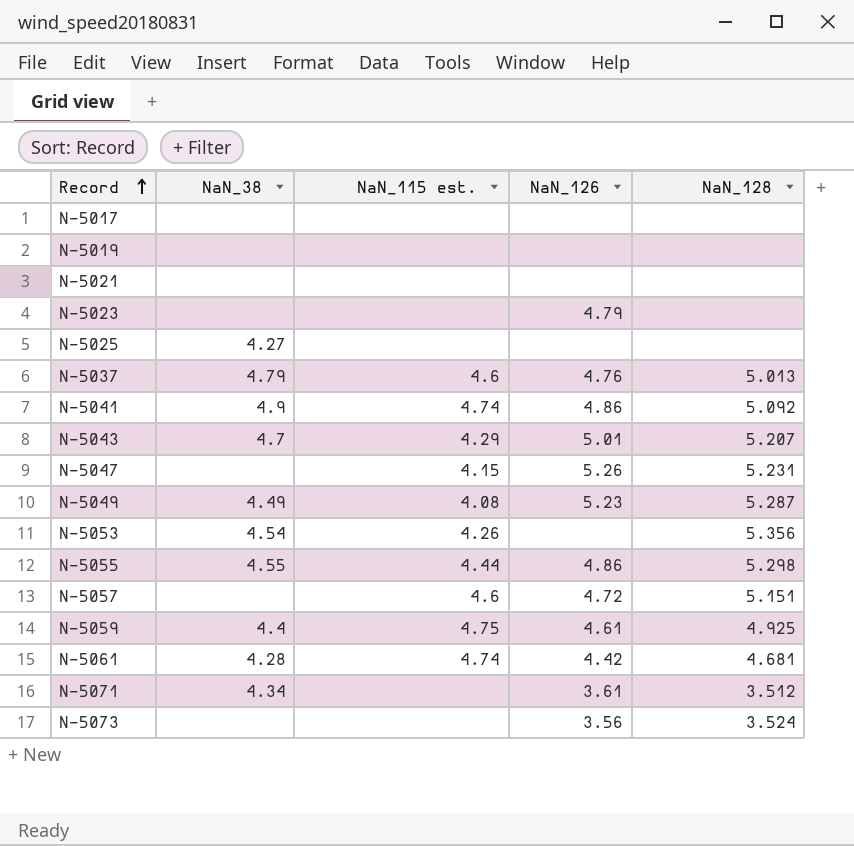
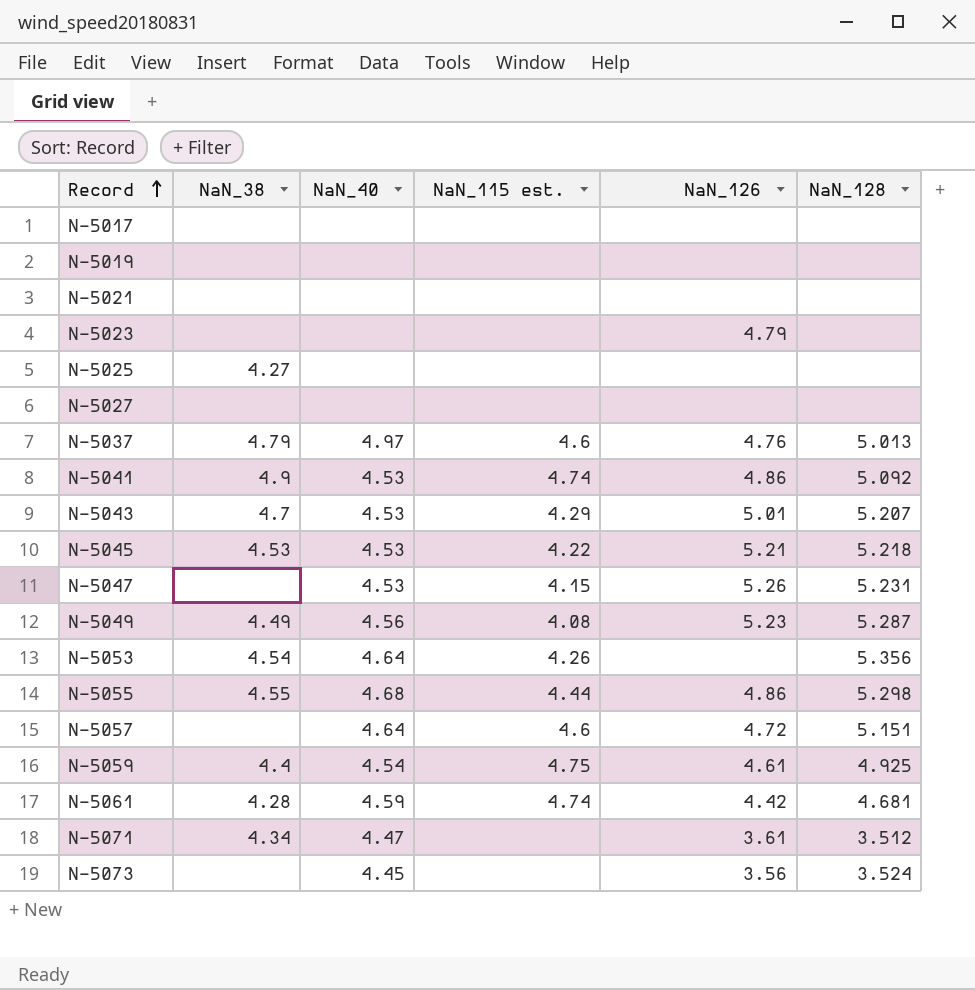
column NaN_40 | position: none -> 3
row N-5027: none -> none | none | none | none | none
row N-5045: none -> 4.53 | 4.53 | 4.22 | 5.21 | 5.218

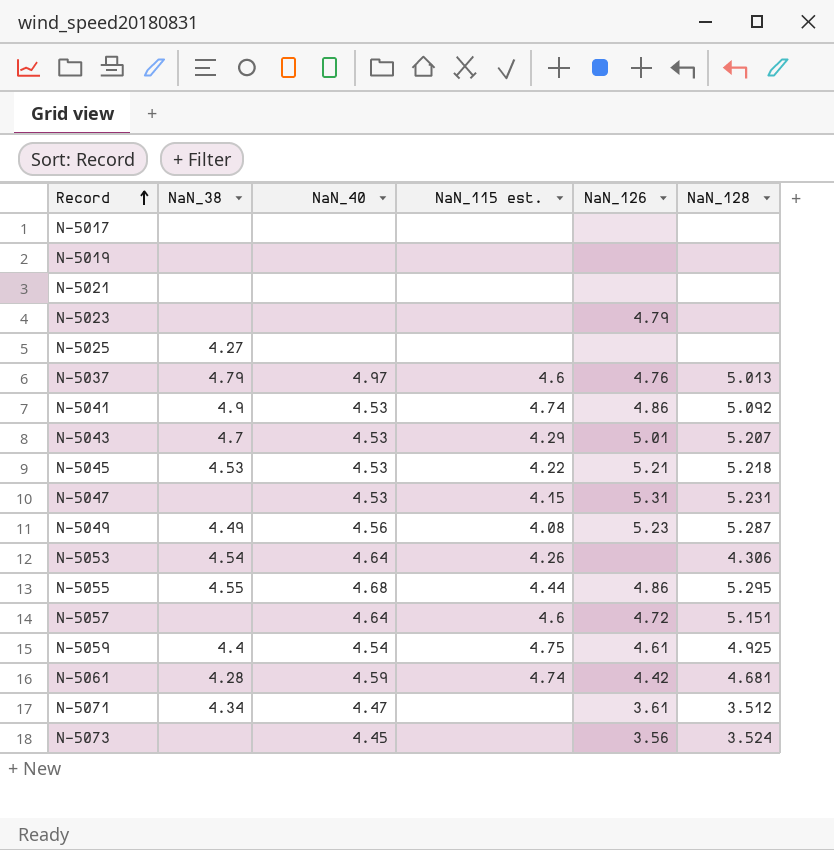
row N-5027: none | none | none | none | none -> none
N-5047 | NaN_126: 5.26 -> 5.31
N-5053 | NaN_128: 5.356 -> 4.306
N-5055 | NaN_128: 5.298 -> 5.295

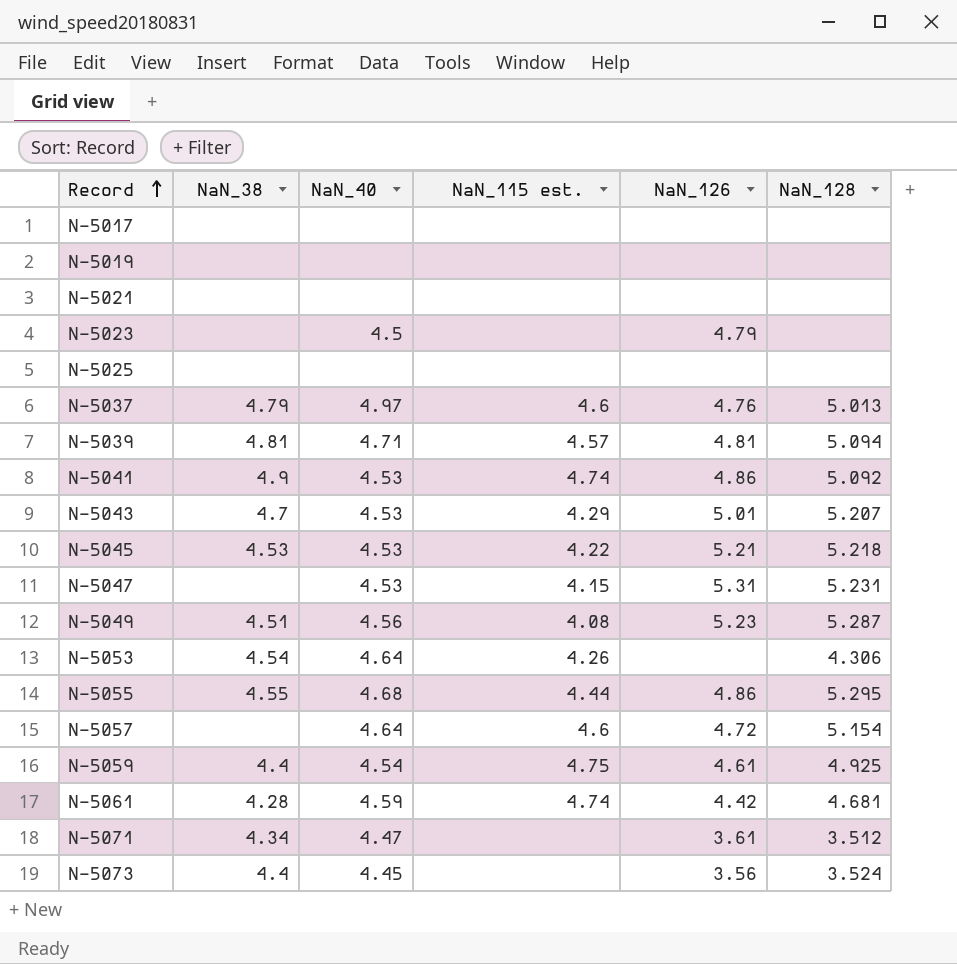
N-5023 | NaN_40: none -> 4.5
N-5025 | NaN_38: 4.27 -> none
row N-5039: none -> 4.81 | 4.71 | 4.57 | 4.81 | 5.094
N-5049 | NaN_38: 4.49 -> 4.51
N-5057 | NaN_128: 5.151 -> 5.154
N-5073 | NaN_38: none -> 4.4

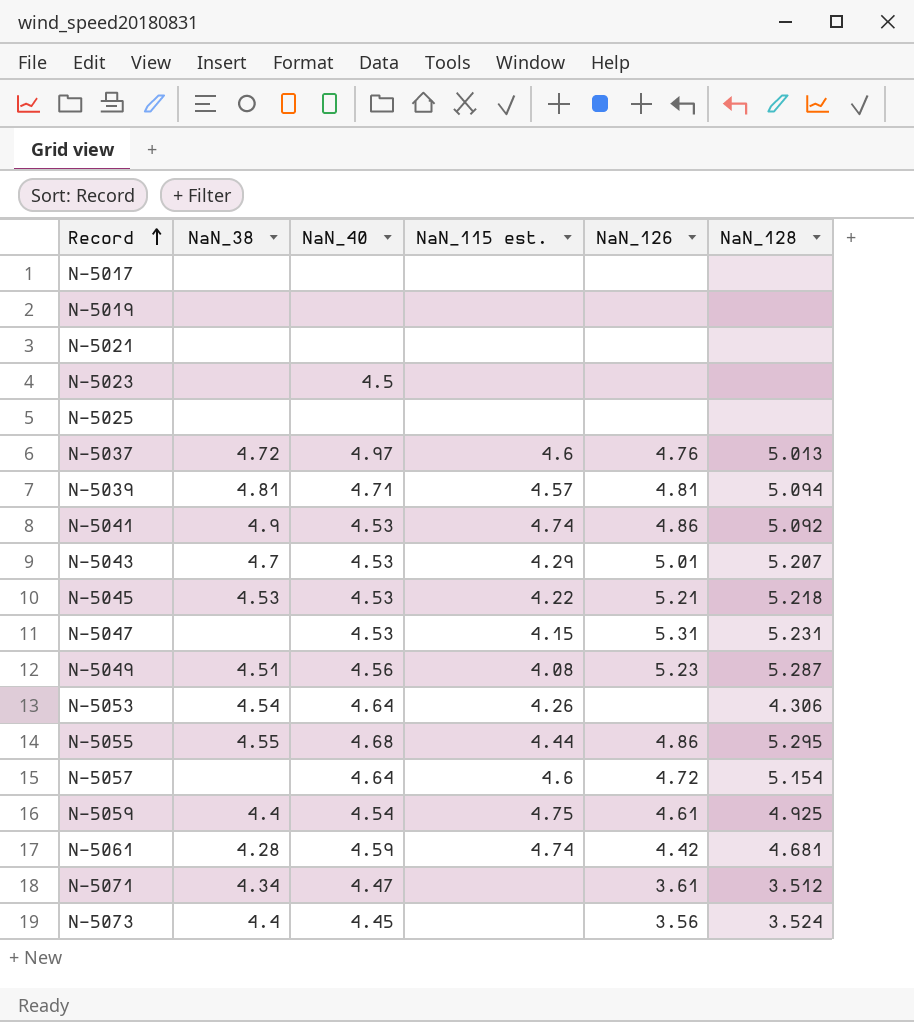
N-5023 | NaN_126: 4.79 -> none
N-5037 | NaN_38: 4.79 -> 4.72

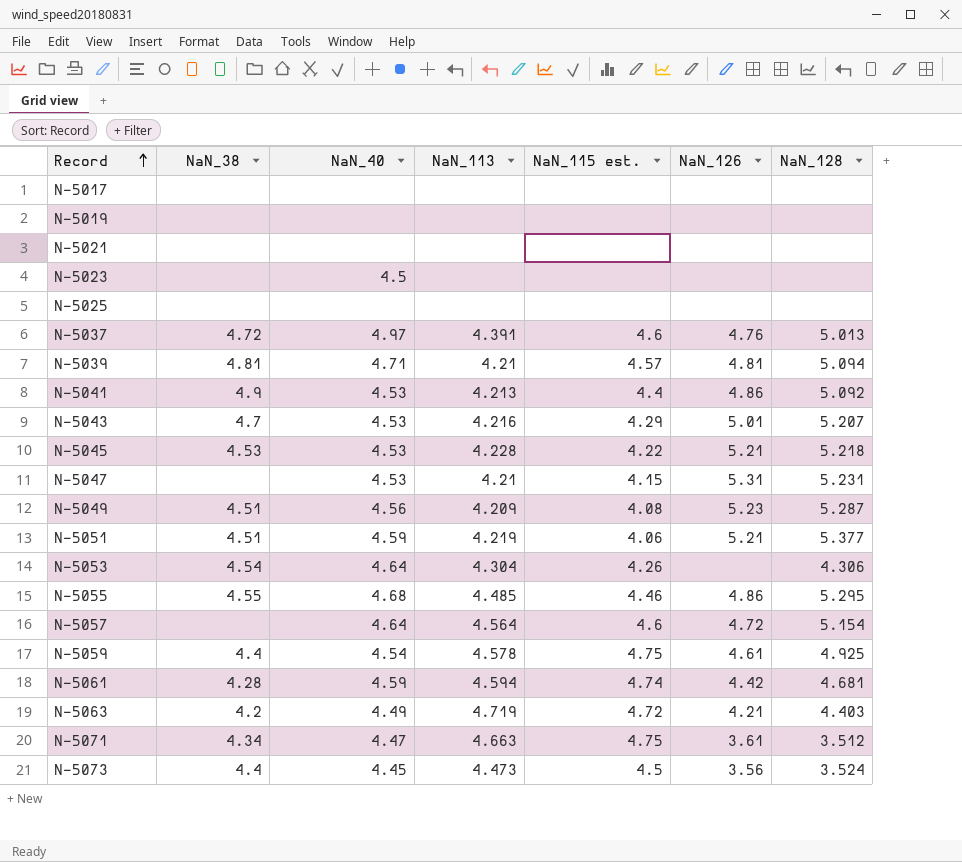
column NaN_113 | position: none -> 4
N-5041 | NaN_115 est.: 4.74 -> 4.4
row N-5051: none -> 4.51 | 4.59 | 4.219 | 4.06 | 5.21 | 5.377
N-5055 | NaN_115 est.: 4.44 -> 4.46
row N-5063: none -> 4.2 | 4.49 | 4.719 | 4.72 | 4.21 | 4.403
N-5071 | NaN_115 est.: none -> 4.75
N-5073 | NaN_115 est.: none -> 4.5

